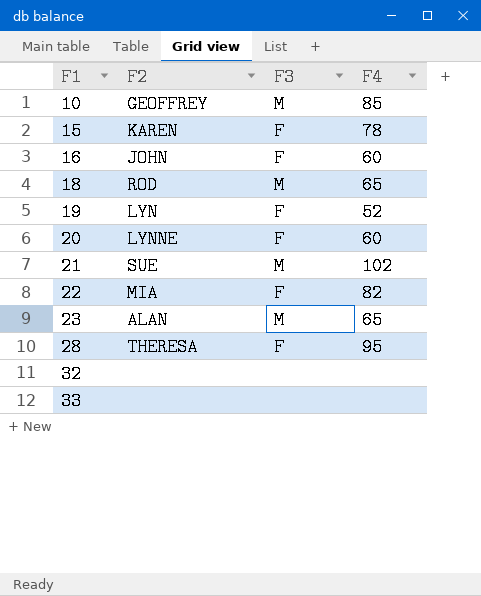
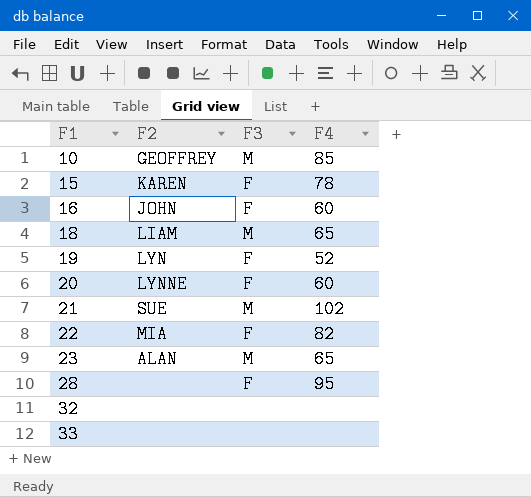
18 | F2: ROD -> LIAM
28 | F2: THERESA -> none

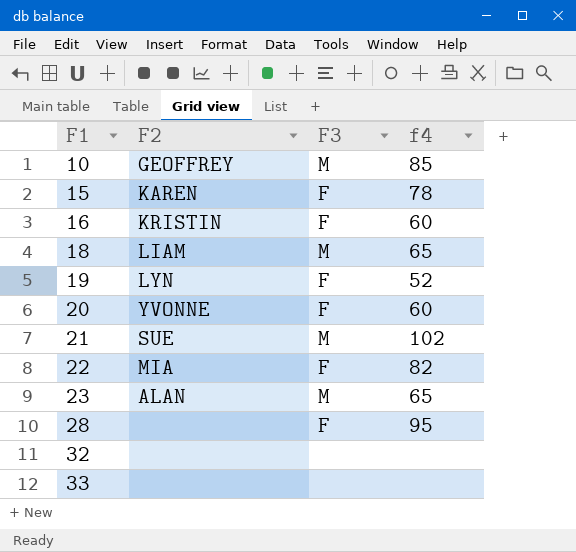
column name: F4 -> f4
16 | F2: JOHN -> KRISTIN
20 | F2: LYNNE -> YVONNE

